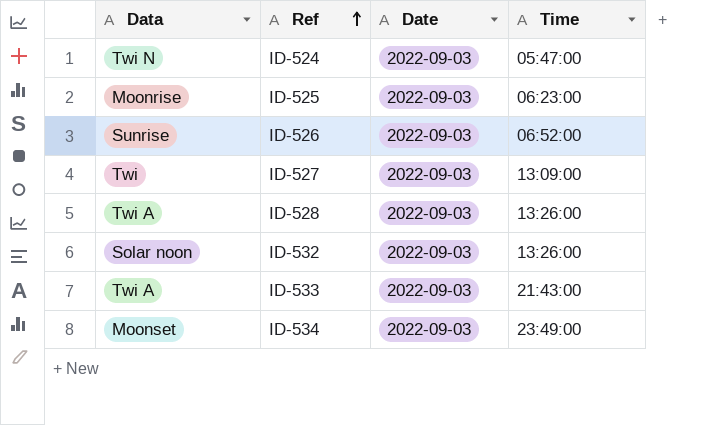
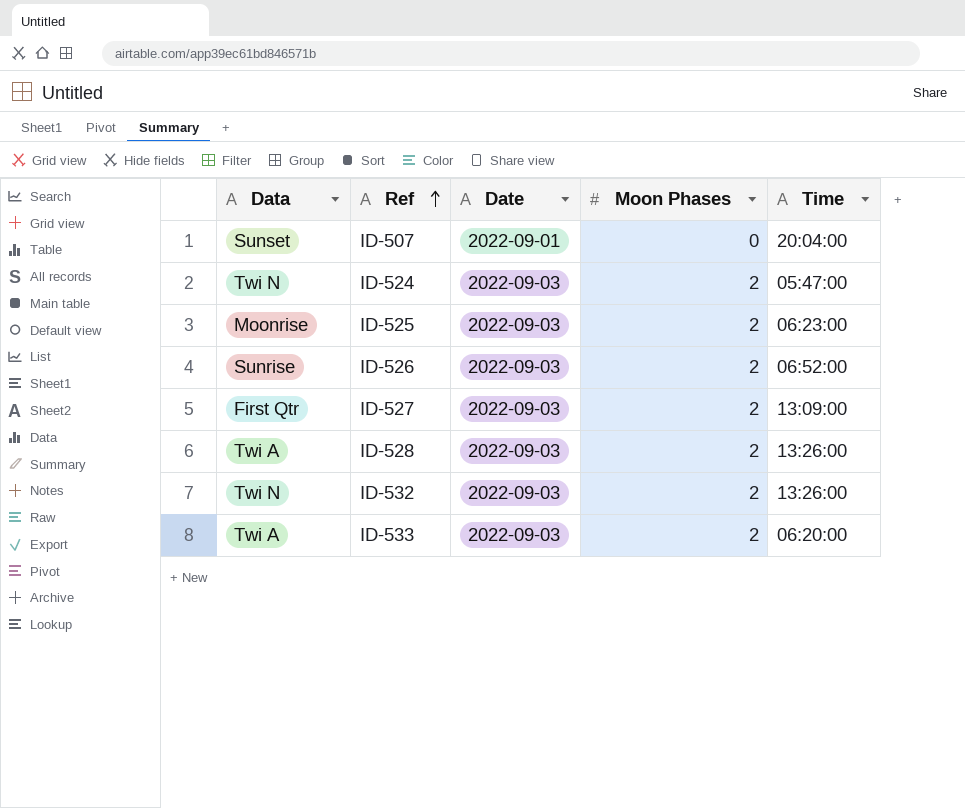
column Moon Phases | position: none -> 4
row ID-534: Moonset | 2022-09-03 | 23:49:00 -> none
row ID-507: none -> Sunset | 2022-09-01 | 0 | 20:04:00
ID-527 | Data: Twi -> First Qtr
ID-532 | Data: Solar noon -> Twi N
ID-533 | Time: 21:43:00 -> 06:20:00

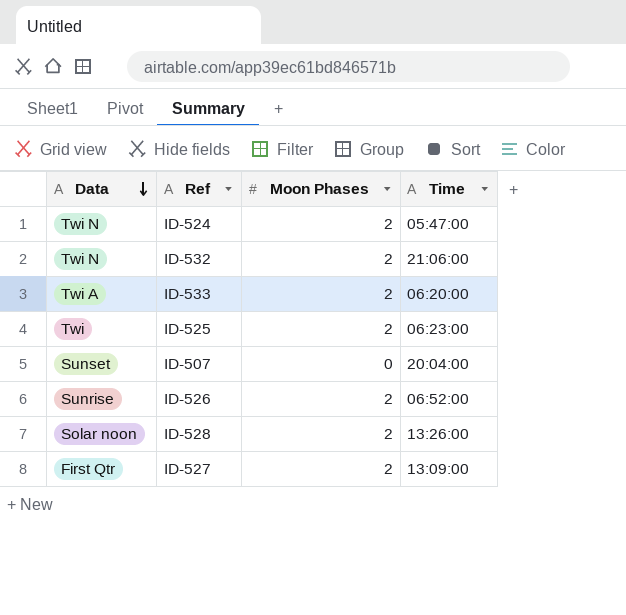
row order: Ref ascending -> Data descending
column Date | position: 3 -> none
ID-532 | Time: 13:26:00 -> 21:06:00
ID-525 | Data: Moonrise -> Twi
ID-528 | Data: Twi A -> Solar noon

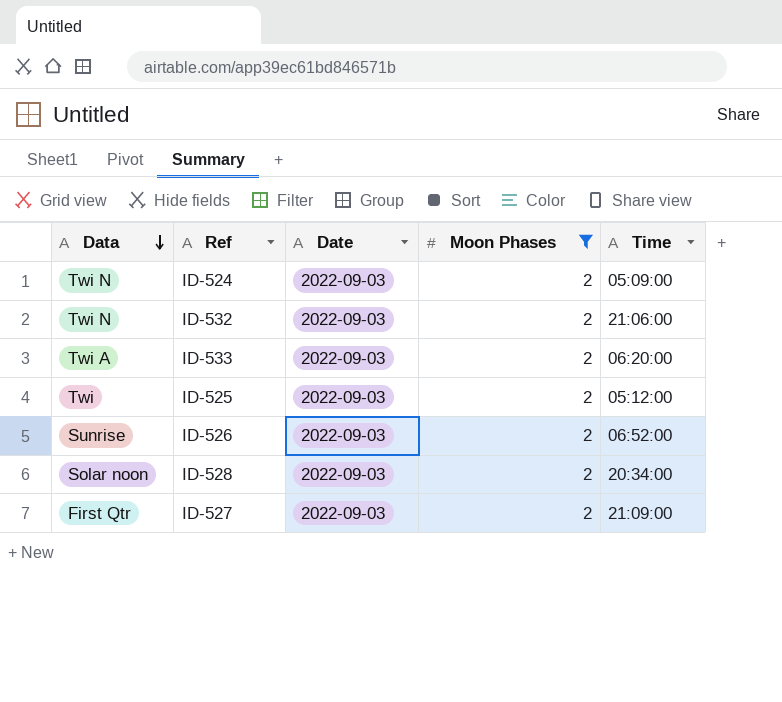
filter: none -> Moon Phases = 2
column Date | position: none -> 3
ID-524 | Time: 05:47:00 -> 05:09:00
ID-525 | Time: 06:23:00 -> 05:12:00
ID-528 | Time: 13:26:00 -> 20:34:00
ID-527 | Time: 13:09:00 -> 21:09:00

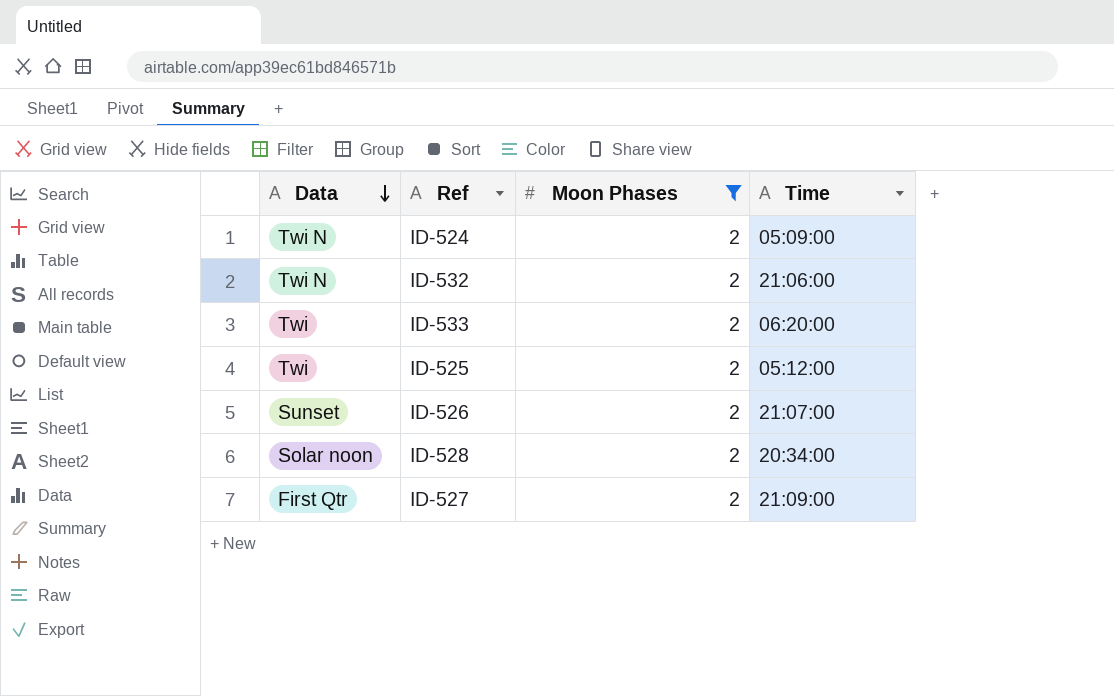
column Date | position: 3 -> none
ID-533 | Data: Twi A -> Twi
ID-526 | Data: Sunrise -> Sunset
ID-526 | Time: 06:52:00 -> 21:07:00

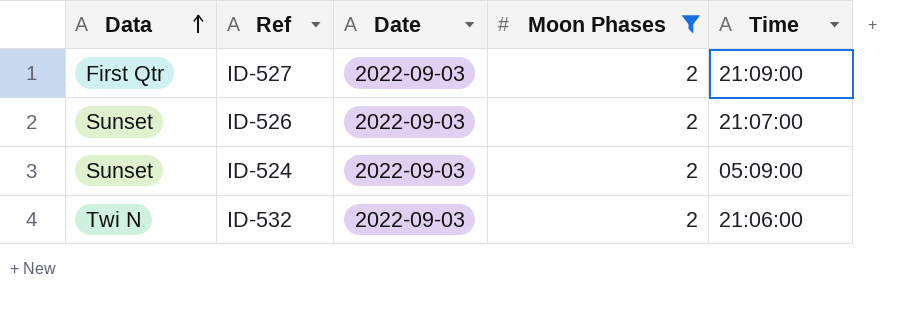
row order: Data descending -> Data ascending
column Date | position: none -> 3
row ID-533: Twi | 2 | 06:20:00 -> none
row ID-525: Twi | 2 | 05:12:00 -> none
row ID-528: Solar noon | 2 | 20:34:00 -> none
ID-524 | Data: Twi N -> Sunset

